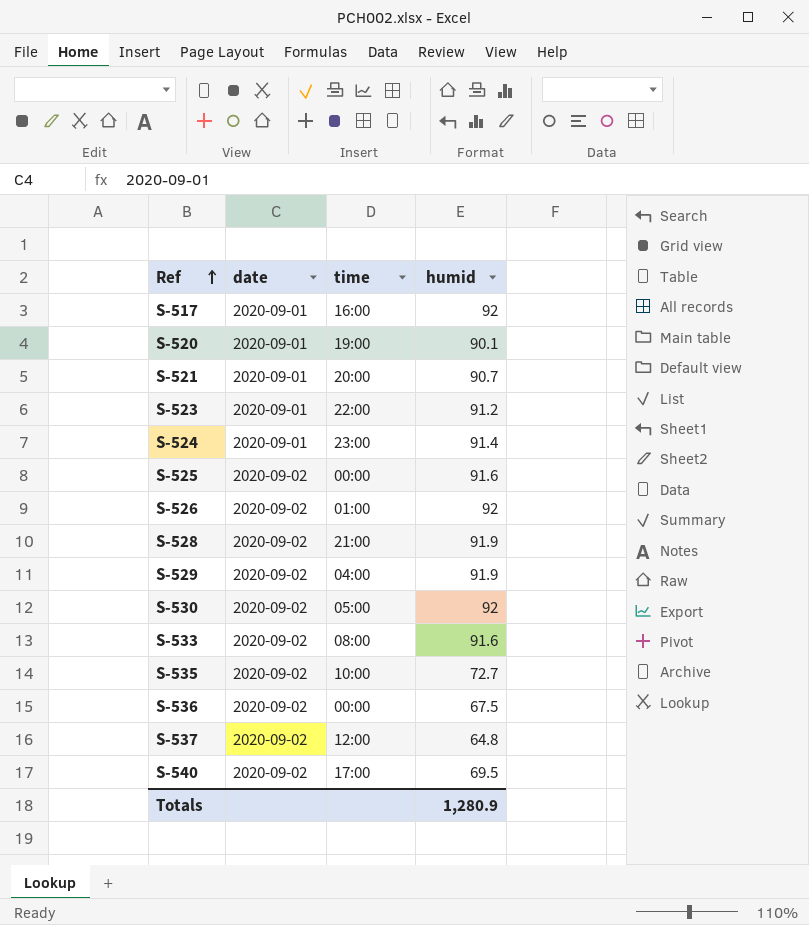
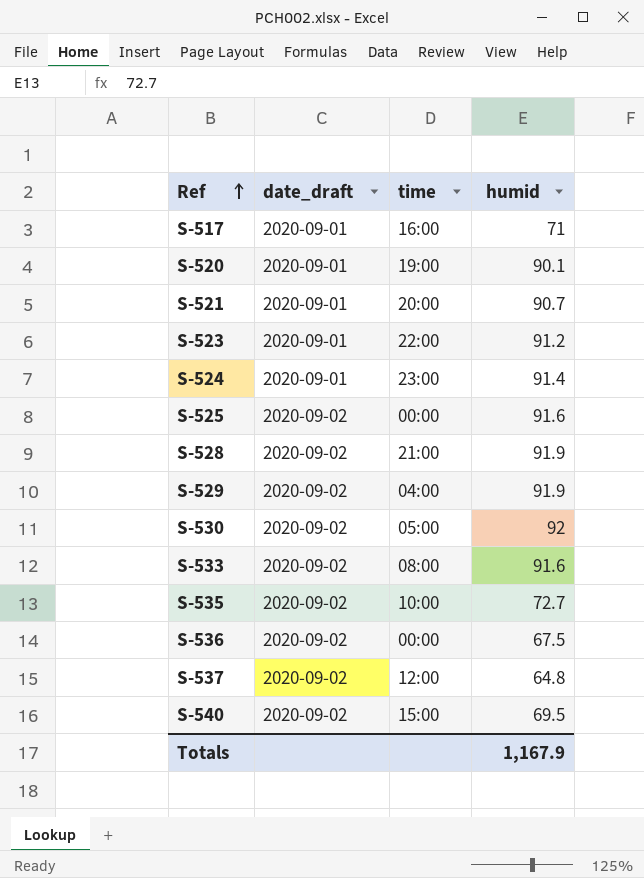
column name: date -> date_draft
row S-526: 2020-09-02 | 01:00 | 92 -> none
S-517 | humid: 92 -> 71
S-540 | time: 17:00 -> 15:00
Totals | humid: 1,280.9 -> 1,167.9

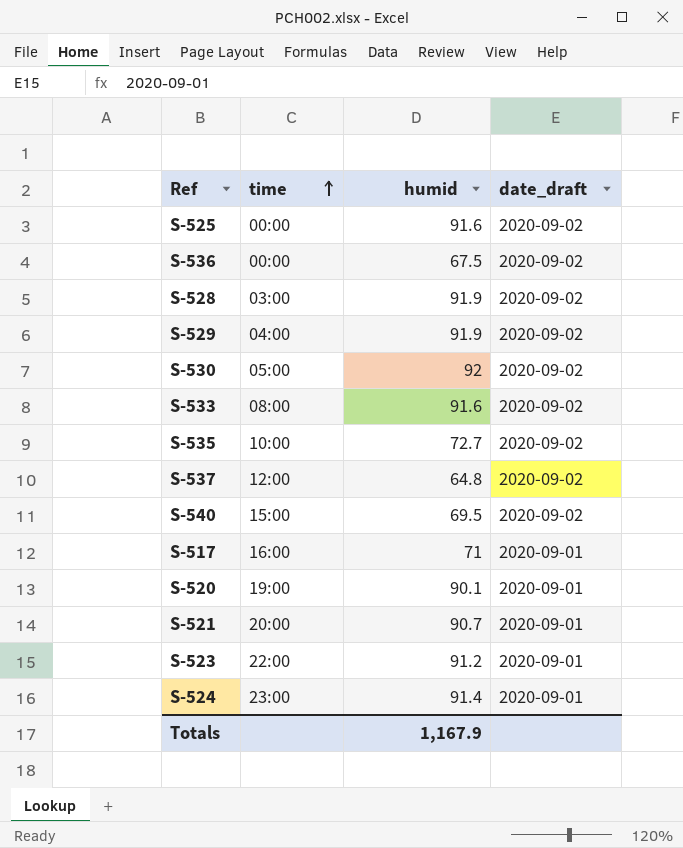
row order: Ref ascending -> time ascending
column date_draft | position: 2 -> 4
S-528 | time: 21:00 -> 03:00

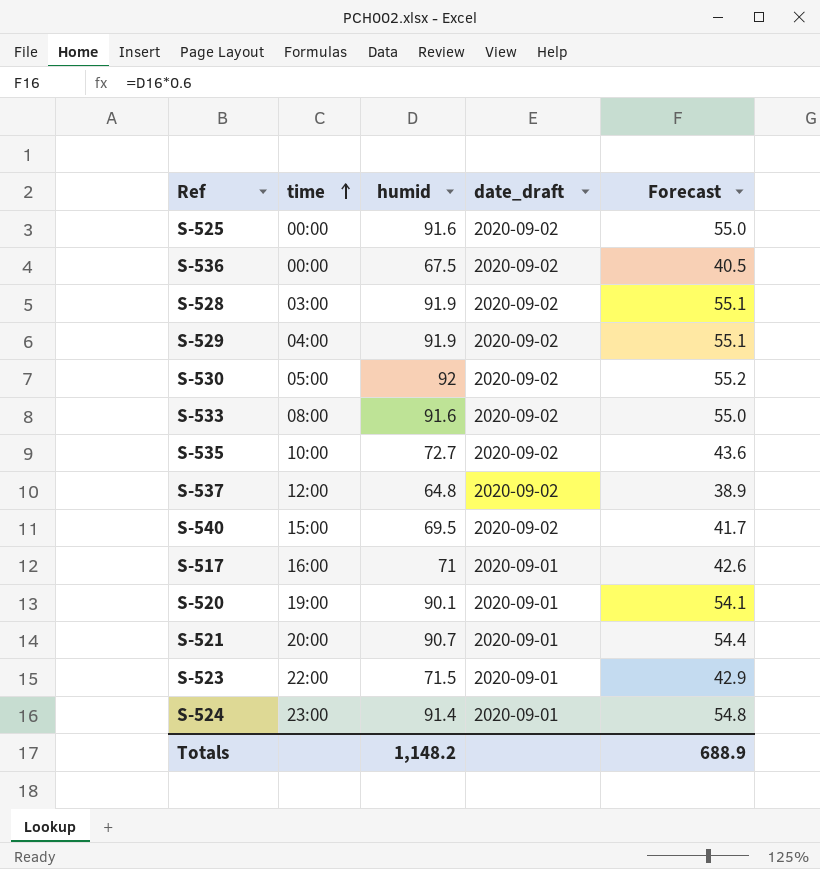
column Forecast | formula: none -> [humid] * 0.6
S-523 | humid: 91.2 -> 71.5
Totals | humid: 1,167.9 -> 1,148.2

